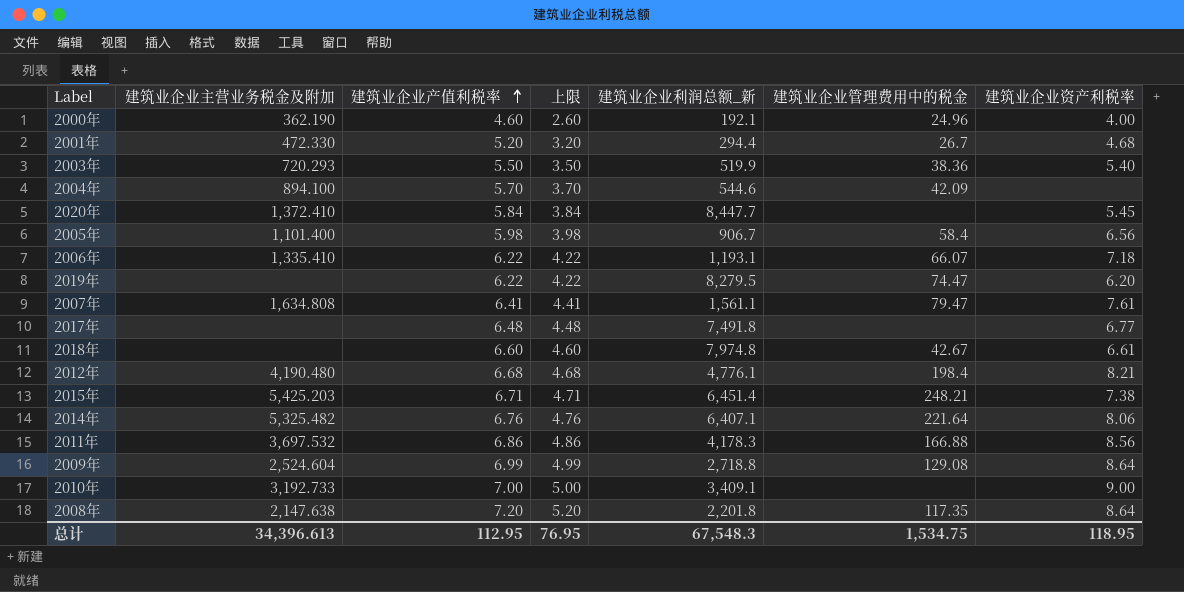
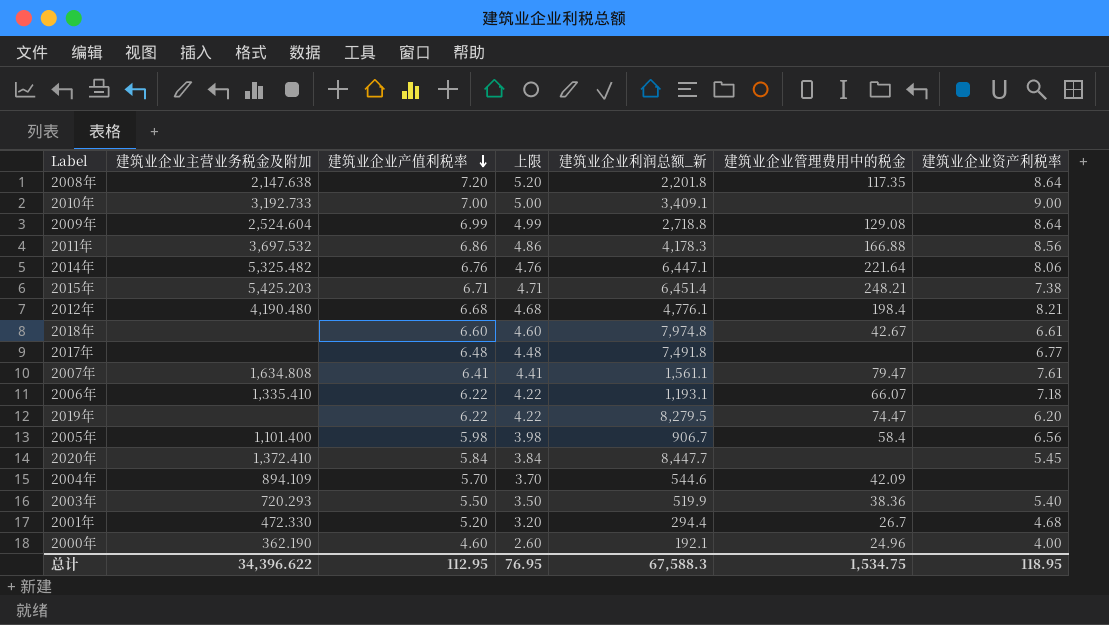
row order: 建筑业企业产值利税率 ascending -> 建筑业企业产值利税率 descending
2014年 | 建筑业企业利润总额_新: 6,407.1 -> 6,447.1
2004年 | 建筑业企业主营业务税金及附加: 894.100 -> 894.109
总计 | 建筑业企业主营业务税金及附加: 34,396.613 -> 34,396.622
总计 | 建筑业企业利润总额_新: 67,548.3 -> 67,588.3

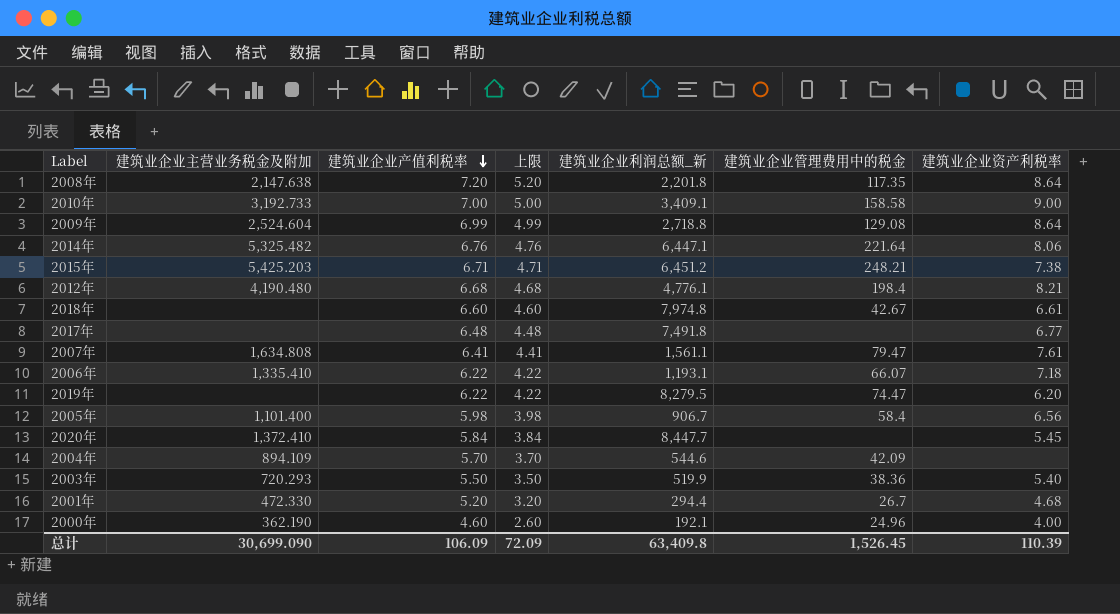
row 2011年: 3,697.532 | 6.86 | 4.86 | 4,178.3 | 166.88 | 8.56 -> none
2010年 | 建筑业企业管理费用中的税金: none -> 158.58
2015年 | 建筑业企业利润总额_新: 6,451.4 -> 6,451.2
总计 | 建筑业企业主营业务税金及附加: 34,396.622 -> 30,699.090
总计 | 建筑业企业产值利税率: 112.95 -> 106.09
总计 | 上限: 76.95 -> 72.09
总计 | 建筑业企业利润总额_新: 67,588.3 -> 63,409.8
总计 | 建筑业企业管理费用中的税金: 1,534.75 -> 1,526.45
总计 | 建筑业企业资产利税率: 118.95 -> 110.39

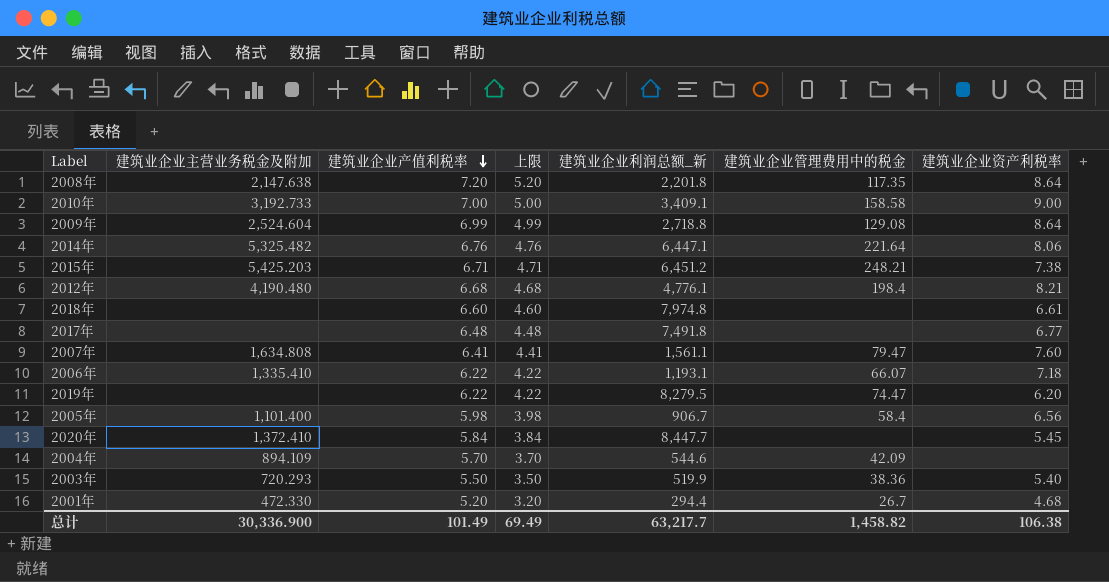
row 2000年: 362.190 | 4.60 | 2.60 | 192.1 | 24.96 | 4.00 -> none
2018年 | 建筑业企业管理费用中的税金: 42.67 -> none
2007年 | 建筑业企业资产利税率: 7.61 -> 7.60
总计 | 建筑业企业主营业务税金及附加: 30,699.090 -> 30,336.900
总计 | 建筑业企业产值利税率: 106.09 -> 101.49
总计 | 上限: 72.09 -> 69.49
总计 | 建筑业企业利润总额_新: 63,409.8 -> 63,217.7
总计 | 建筑业企业管理费用中的税金: 1,526.45 -> 1,458.82
总计 | 建筑业企业资产利税率: 110.39 -> 106.38

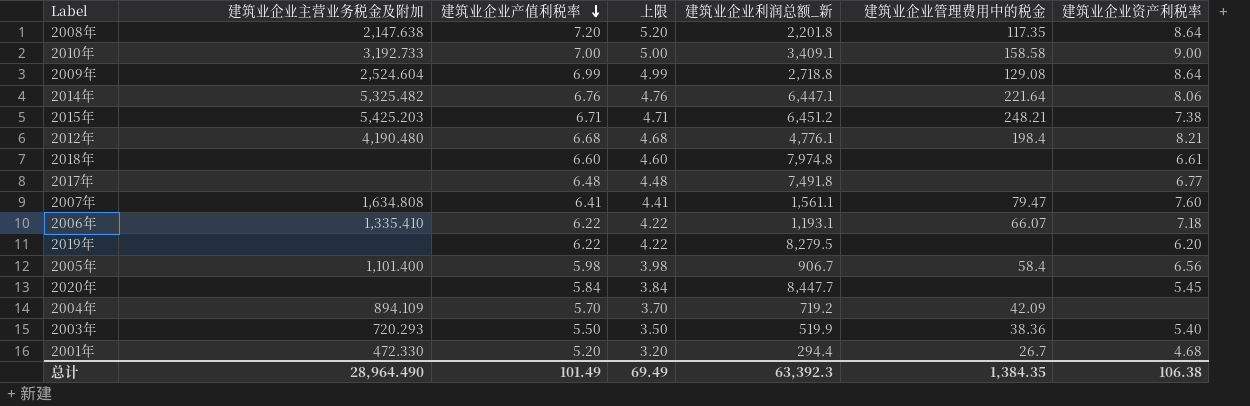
2019年 | 建筑业企业管理费用中的税金: 74.47 -> none
2020年 | 建筑业企业主营业务税金及附加: 1,372.410 -> none
2004年 | 建筑业企业利润总额_新: 544.6 -> 719.2
总计 | 建筑业企业主营业务税金及附加: 30,336.900 -> 28,964.490
总计 | 建筑业企业利润总额_新: 63,217.7 -> 63,392.3
总计 | 建筑业企业管理费用中的税金: 1,458.82 -> 1,384.35

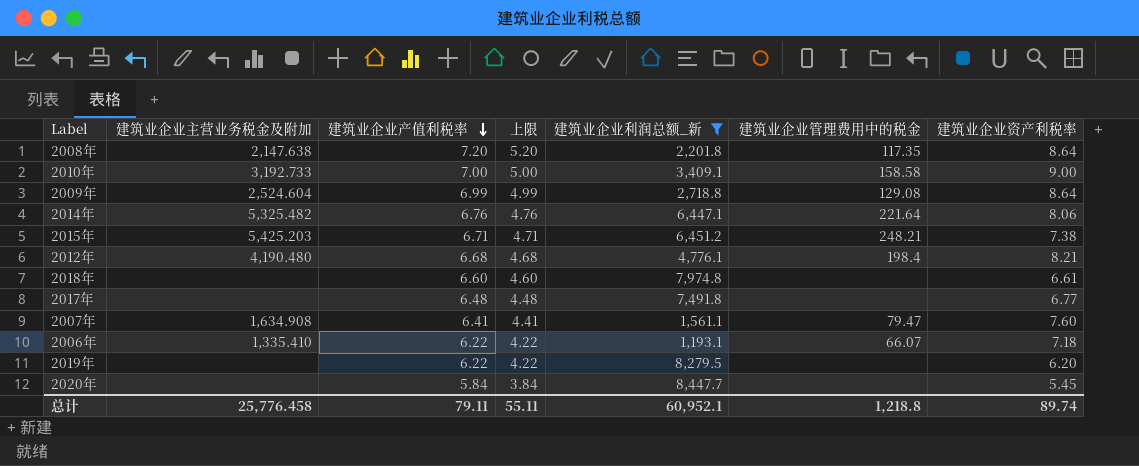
filter: none -> 建筑业企业利润总额_新 >= 1,193.1
2007年 | 建筑业企业主营业务税金及附加: 1,634.808 -> 1,634.908
总计 | 建筑业企业主营业务税金及附加: 28,964.490 -> 25,776.458
总计 | 建筑业企业产值利税率: 101.49 -> 79.11
总计 | 上限: 69.49 -> 55.11
总计 | 建筑业企业利润总额_新: 63,392.3 -> 60,952.1
总计 | 建筑业企业管理费用中的税金: 1,384.35 -> 1,218.8
总计 | 建筑业企业资产利税率: 106.38 -> 89.74

